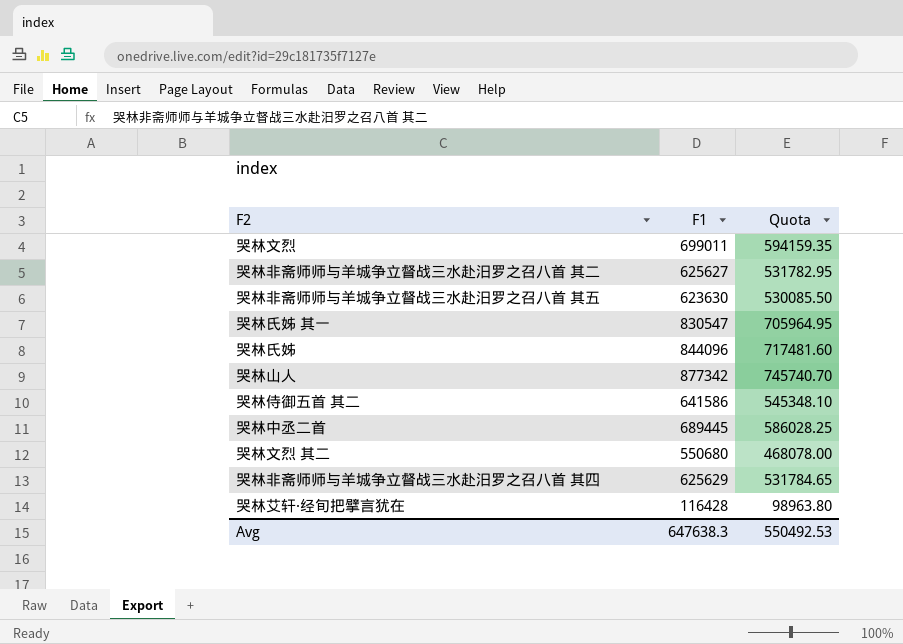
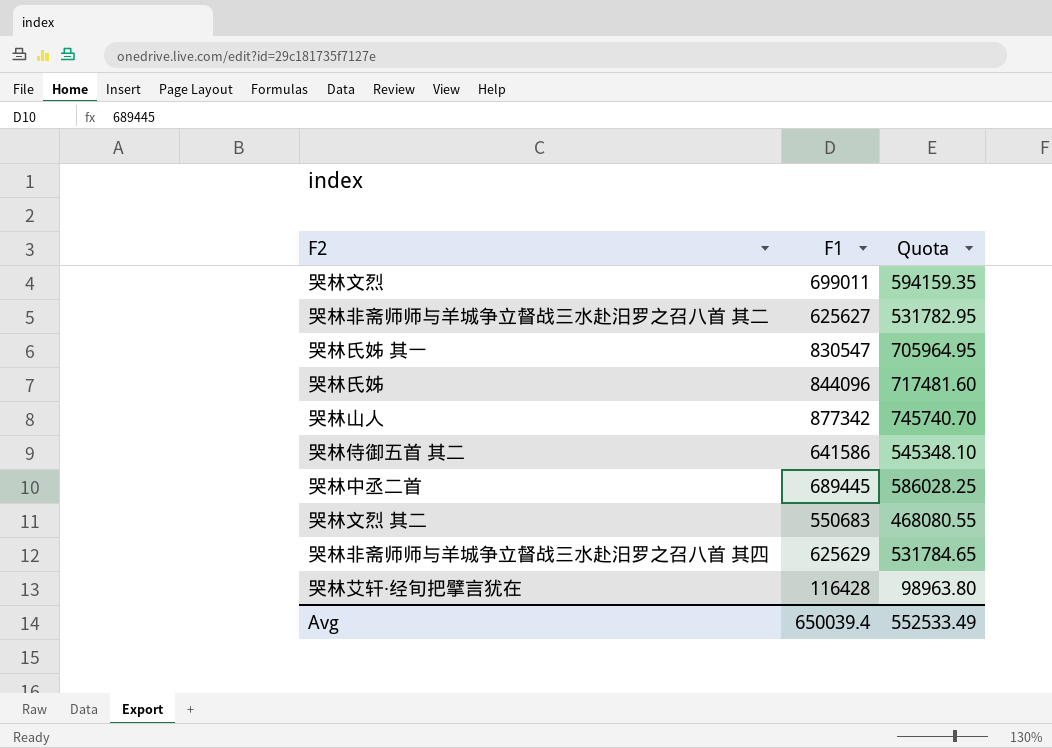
row 哭林非斋师师与羊城争立督战三水赴汨罗之召八首 其五: 623630 | 530085.50 -> none
哭林文烈 其二 | F1: 550680 -> 550683
哭林文烈 其二 | Quota: 468078.00 -> 468080.55
Avg | F1: 647638.3 -> 650039.4
Avg | Quota: 550492.53 -> 552533.49

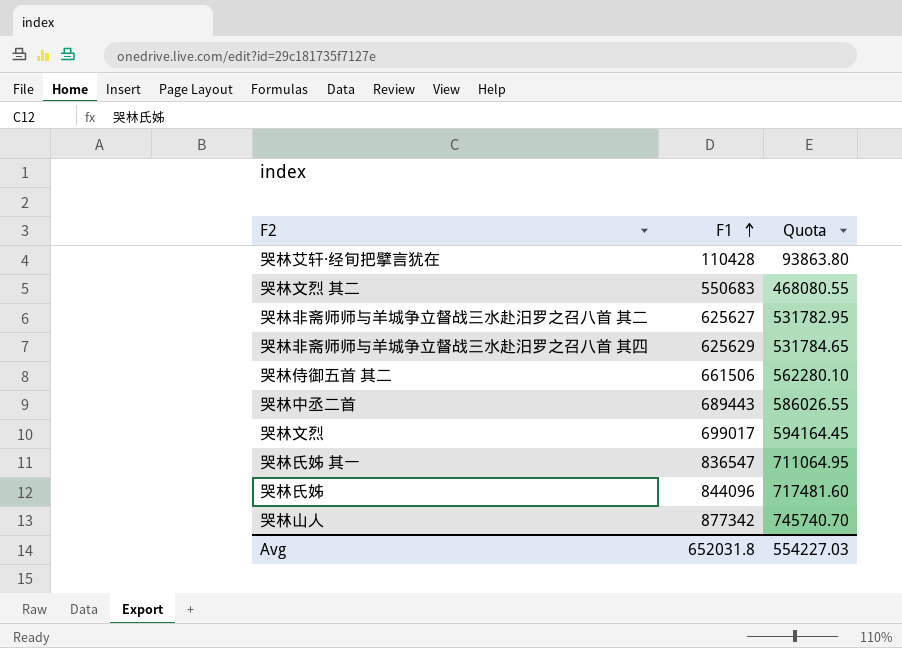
row order: none -> F1 ascending
哭林艾轩·经旬把擘言犹在 | F1: 116428 -> 110428
哭林艾轩·经旬把擘言犹在 | Quota: 98963.80 -> 93863.80
哭林侍御五首 其二 | F1: 641586 -> 661506
哭林侍御五首 其二 | Quota: 545348.10 -> 562280.10
哭林中丞二首 | F1: 689445 -> 689443
哭林中丞二首 | Quota: 586028.25 -> 586026.55
哭林文烈 | F1: 699011 -> 699017
哭林文烈 | Quota: 594159.35 -> 594164.45
哭林氏姊 其一 | F1: 830547 -> 836547
哭林氏姊 其一 | Quota: 705964.95 -> 711064.95
Avg | F1: 650039.4 -> 652031.8
Avg | Quota: 552533.49 -> 554227.03

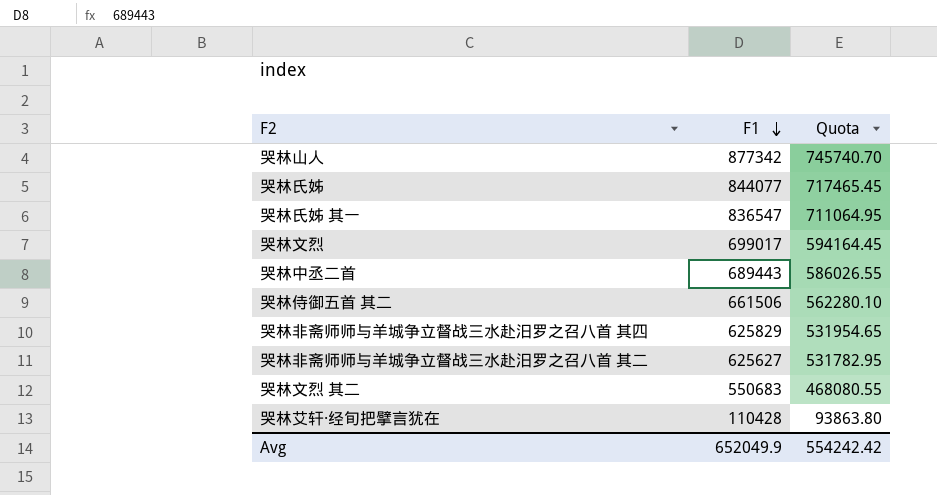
row order: F1 ascending -> F1 descending
哭林氏姊 | F1: 844096 -> 844077
哭林氏姊 | Quota: 717481.60 -> 717465.45
哭林非斋师师与羊城争立督战三水赴汨罗之召八首 其四 | F1: 625629 -> 625829
哭林非斋师师与羊城争立督战三水赴汨罗之召八首 其四 | Quota: 531784.65 -> 531954.65
Avg | F1: 652031.8 -> 652049.9
Avg | Quota: 554227.03 -> 554242.42

